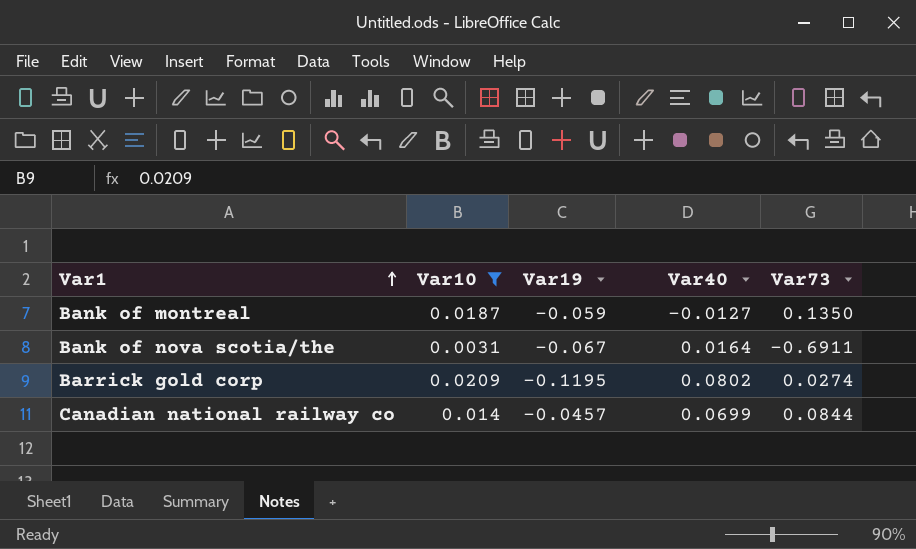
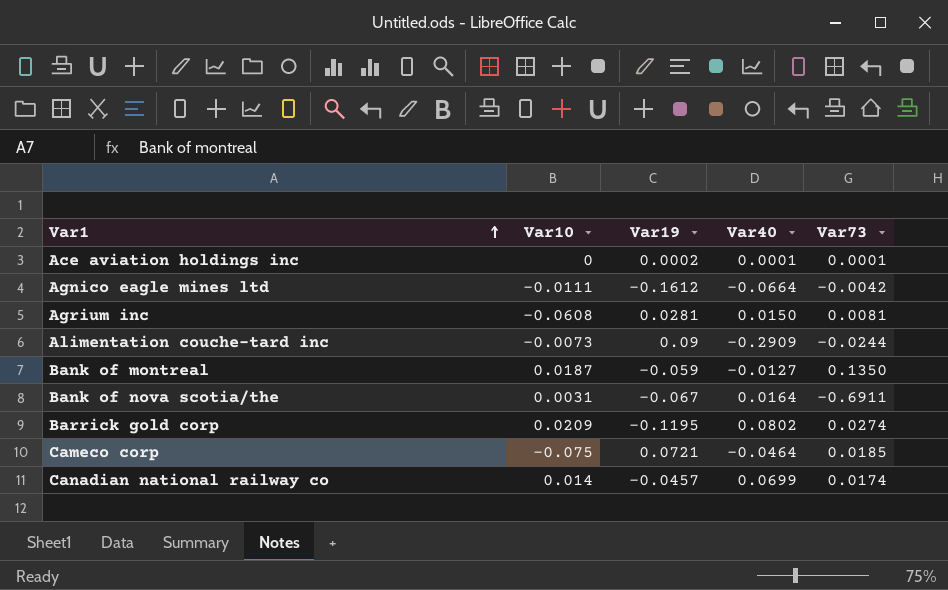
filter: Var10 >= 0.0031 -> none
Canadian national railway co | Var73: 0.0844 -> 0.0174

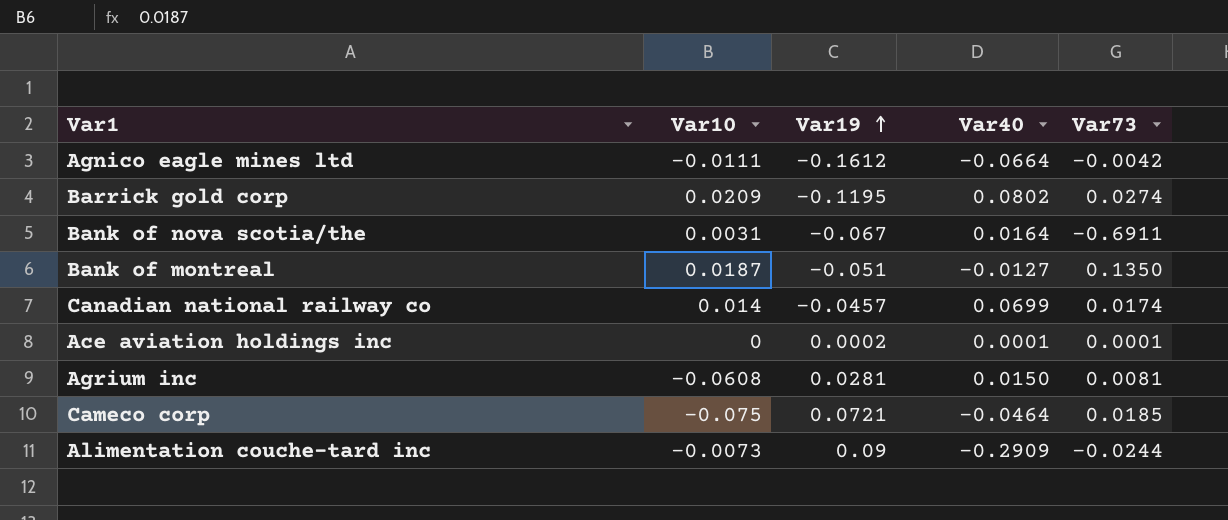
row order: Var1 ascending -> Var19 ascending
Bank of montreal | Var19: -0.059 -> -0.051

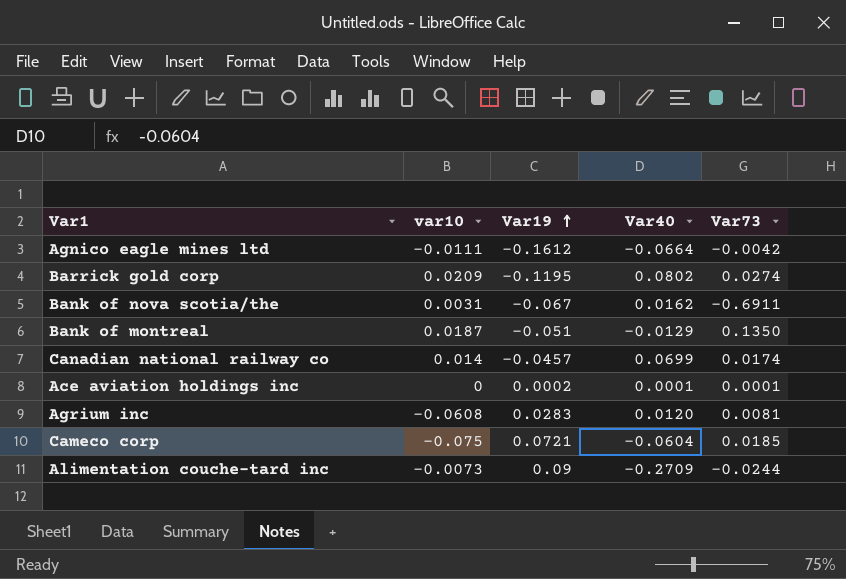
column name: Var10 -> var10
Bank of nova scotia/the | Var40: 0.0164 -> 0.0162
Bank of montreal | Var40: -0.0127 -> -0.0129
Agrium inc | Var19: 0.0281 -> 0.0283
Agrium inc | Var40: 0.0150 -> 0.0120
Cameco corp | Var40: -0.0464 -> -0.0604
Alimentation couche-tard inc | Var40: -0.2909 -> -0.2709

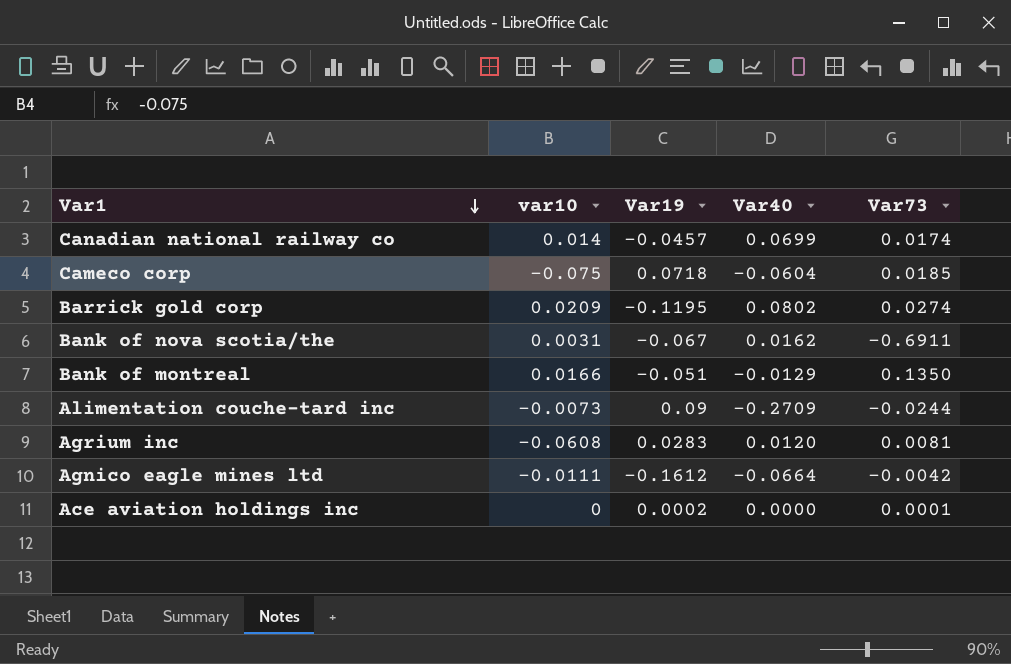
row order: Var19 ascending -> Var1 descending
Cameco corp | Var19: 0.0721 -> 0.0718
Bank of montreal | var10: 0.0187 -> 0.0166
Ace aviation holdings inc | Var40: 0.0001 -> 0.0000

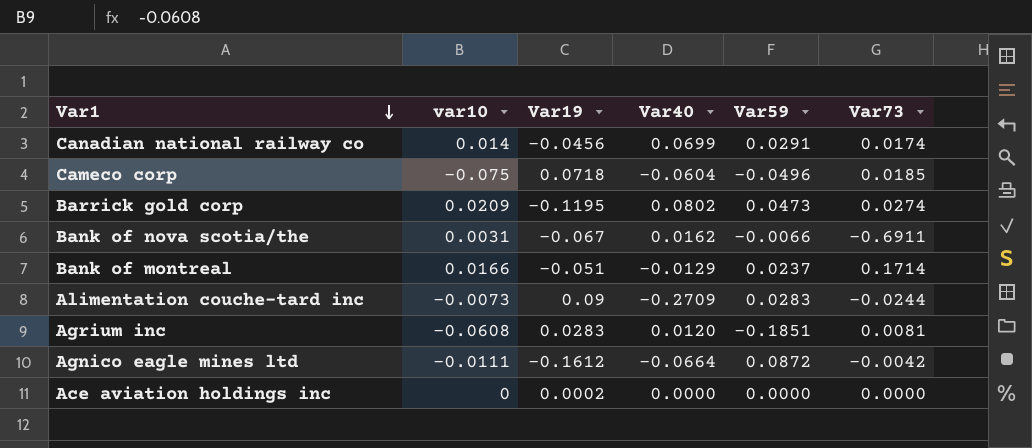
column Var59 | position: none -> 5
Canadian national railway co | Var19: -0.0457 -> -0.0456
Bank of montreal | Var73: 0.1350 -> 0.1714
Ace aviation holdings inc | Var73: 0.0001 -> 0.0000

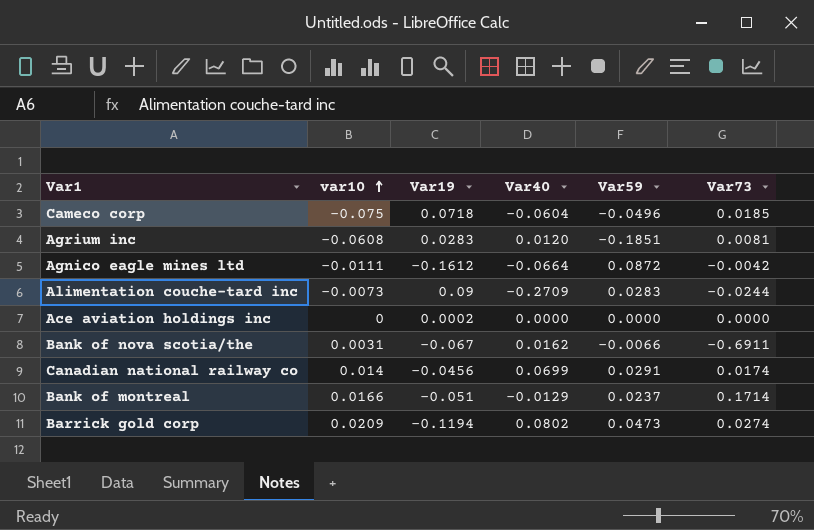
row order: Var1 descending -> var10 ascending
Barrick gold corp | Var19: -0.1195 -> -0.1194

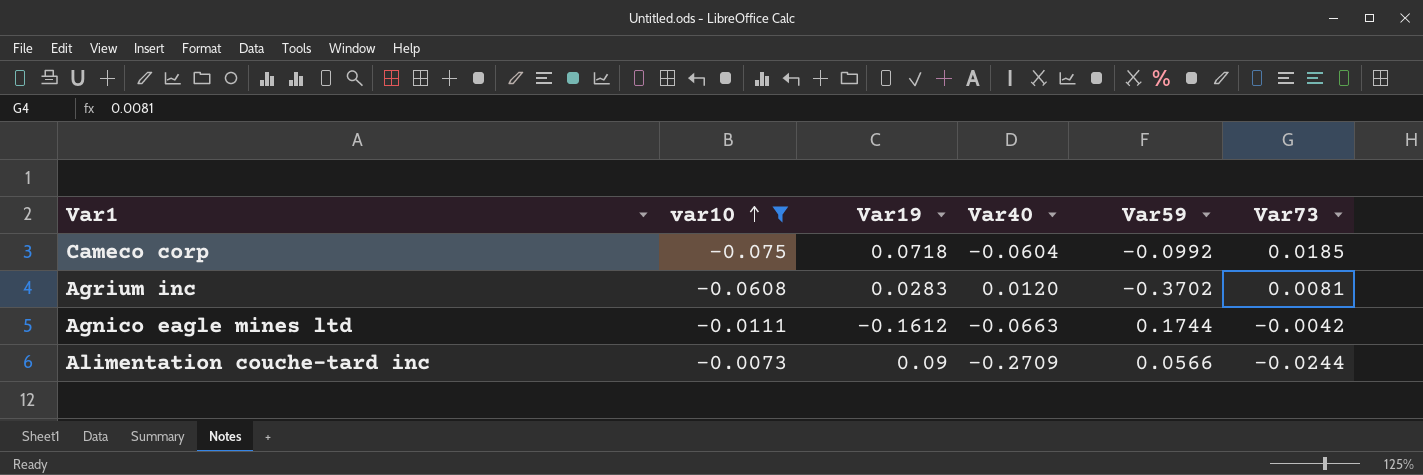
filter: none -> var10 <= -0.0073
Cameco corp | Var59: -0.0496 -> -0.0992
Agrium inc | Var59: -0.1851 -> -0.3702
Agnico eagle mines ltd | Var40: -0.0664 -> -0.0663
Agnico eagle mines ltd | Var59: 0.0872 -> 0.1744
Alimentation couche-tard inc | Var59: 0.0283 -> 0.0566

